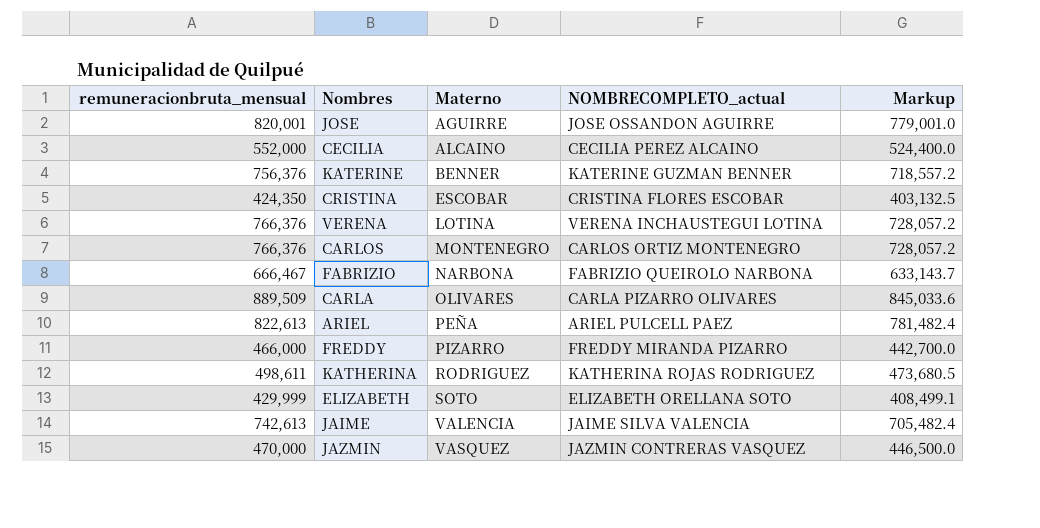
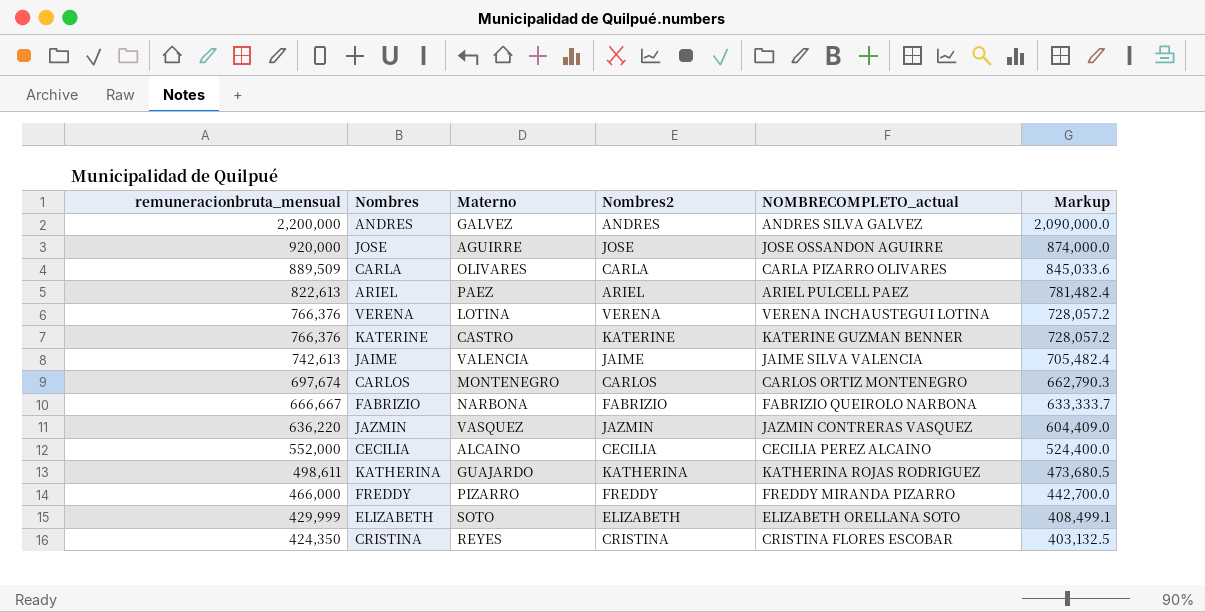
row order: Materno ascending -> remuneracionbruta_mensual descending
column Nombres2 | position: none -> 4
row ANDRES: none -> 2,200,000 | GALVEZ | ANDRES | ANDRES SILVA GALVEZ | 2,090,000.0
JOSE | remuneracionbruta_mensual: 820,001 -> 920,000
JOSE | Markup: 779,001.0 -> 874,000.0
ARIEL | Materno: PEÑA -> PAEZ
KATERINE | remuneracionbruta_mensual: 756,376 -> 766,376
KATERINE | Materno: BENNER -> CASTRO
KATERINE | Markup: 718,557.2 -> 728,057.2
CARLOS | remuneracionbruta_mensual: 766,376 -> 697,674
CARLOS | Markup: 728,057.2 -> 662,790.3
FABRIZIO | remuneracionbruta_mensual: 666,467 -> 666,667
FABRIZIO | Markup: 633,143.7 -> 633,333.7
JAZMIN | remuneracionbruta_mensual: 470,000 -> 636,220
JAZMIN | Markup: 446,500.0 -> 604,409.0
KATHERINA | Materno: RODRIGUEZ -> GUAJARDO
CRISTINA | Materno: ESCOBAR -> REYES

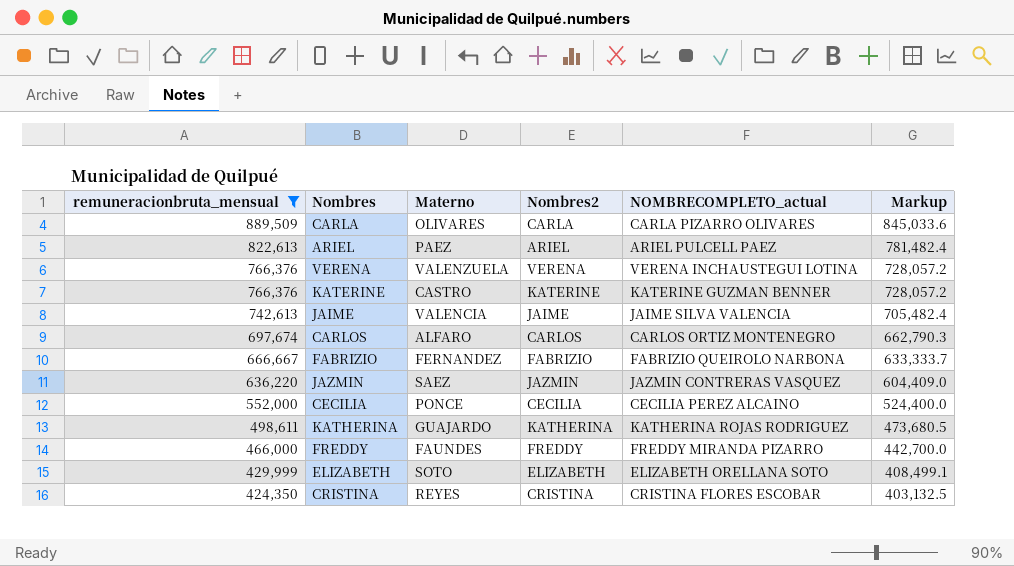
filter: none -> remuneracionbruta_mensual <= 889,509
VERENA | Materno: LOTINA -> VALENZUELA
CARLOS | Materno: MONTENEGRO -> ALFARO
FABRIZIO | Materno: NARBONA -> FERNANDEZ
JAZMIN | Materno: VASQUEZ -> SAEZ
CECILIA | Materno: ALCAINO -> PONCE
FREDDY | Materno: PIZARRO -> FAUNDES

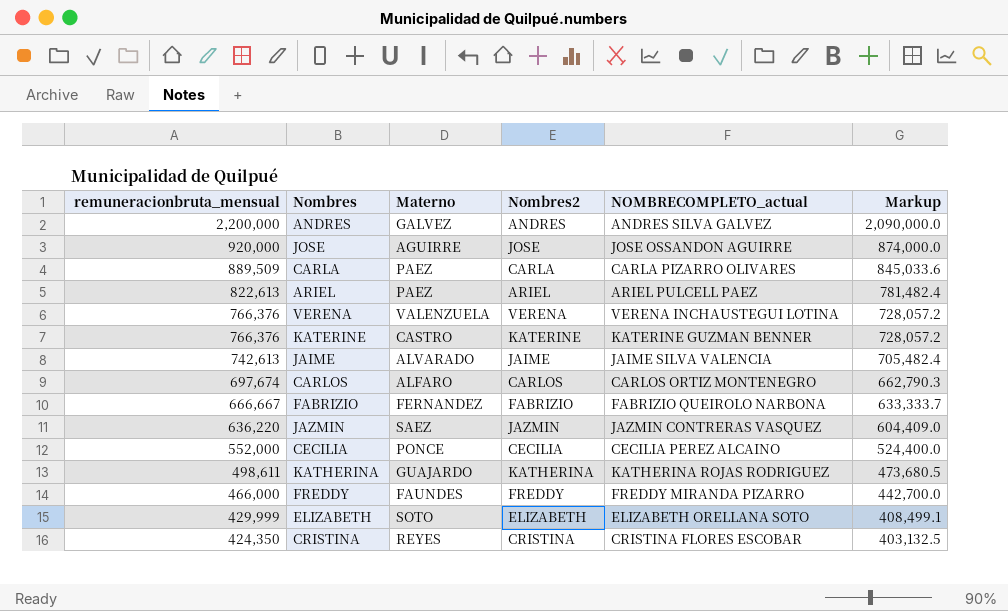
filter: remuneracionbruta_mensual <= 889,509 -> none
CARLA | Materno: OLIVARES -> PAEZ
JAIME | Materno: VALENCIA -> ALVARADO

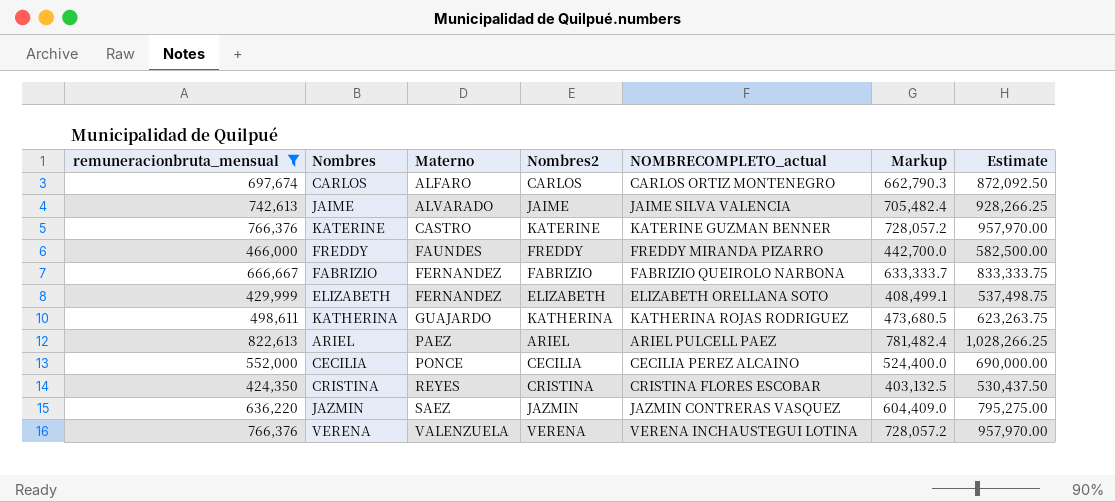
filter: none -> remuneracionbruta_mensual <= 822,613
row order: remuneracionbruta_mensual descending -> Materno ascending
column Estimate | formula: none -> [remuneracionbruta_mensual] * 1.25
ELIZABETH | Materno: SOTO -> FERNANDEZ

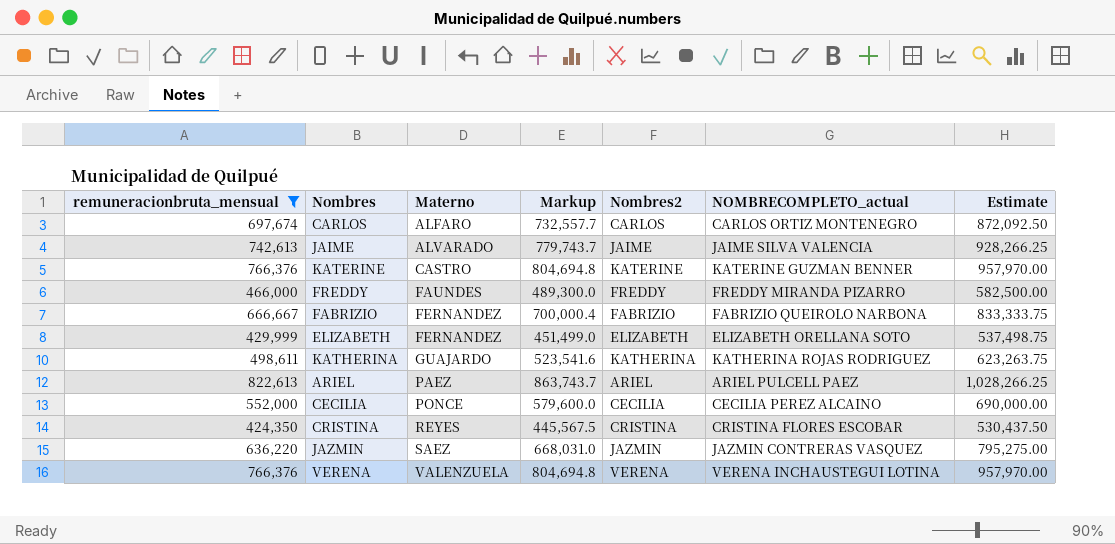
column Markup | formula: [remuneracionbruta_mensual] * 0.95 -> [remuneracionbruta_mensual] * 1.05
column Markup | position: 6 -> 4

